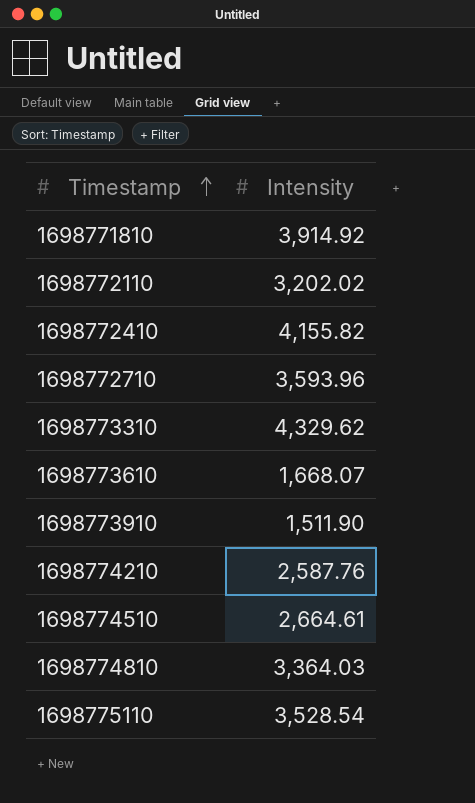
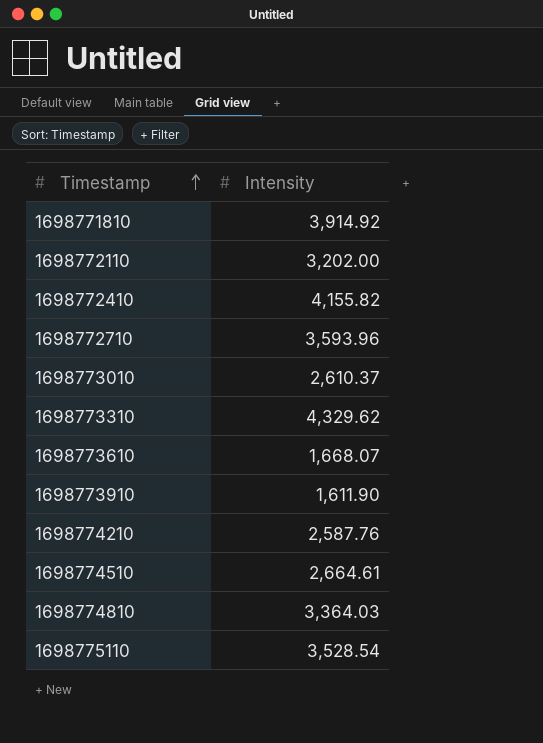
1698772110 | Intensity: 3,202.02 -> 3,202.00
row 1698773010: none -> 2,610.37
1698773910 | Intensity: 1,511.90 -> 1,611.90

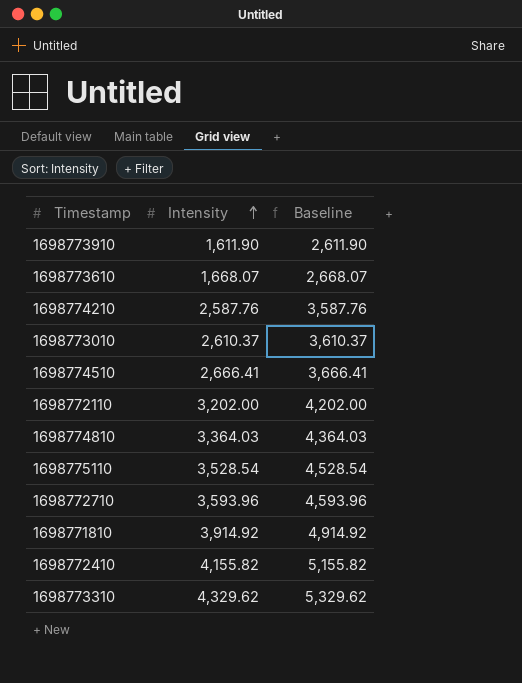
row order: Timestamp ascending -> Intensity ascending
column Baseline | formula: none -> [Intensity] + 1000
1698774510 | Intensity: 2,664.61 -> 2,666.41

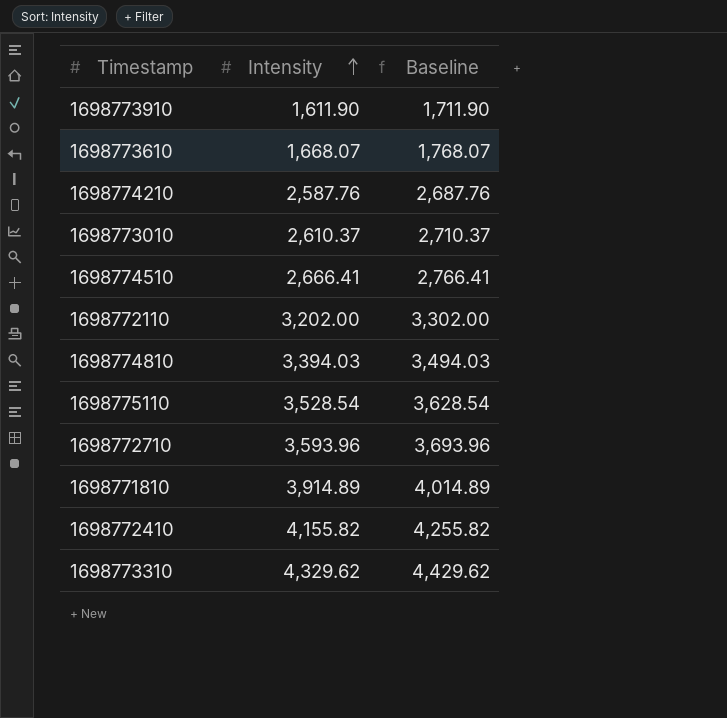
column Baseline | formula: [Intensity] + 1000 -> [Intensity] + 100
1698774810 | Intensity: 3,364.03 -> 3,394.03
1698771810 | Intensity: 3,914.92 -> 3,914.89

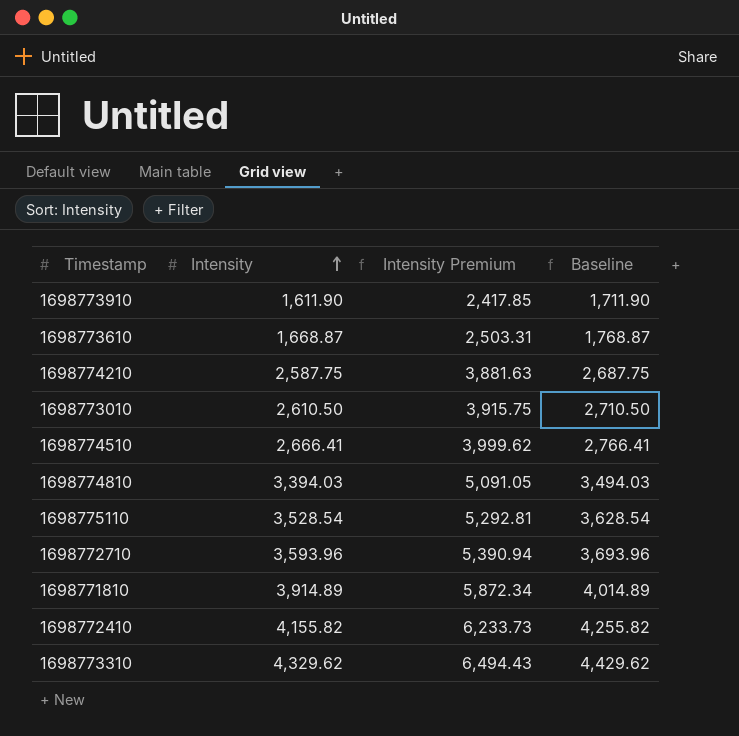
column Intensity Premium | formula: none -> [Intensity] * 1.5
row 1698772110: 3,202.00 | 3,302.00 -> none
1698773610 | Intensity: 1,668.07 -> 1,668.87
1698773610 | Baseline: 1,768.07 -> 1,768.87
1698774210 | Intensity: 2,587.76 -> 2,587.75
1698774210 | Baseline: 2,687.76 -> 2,687.75
1698773010 | Intensity: 2,610.37 -> 2,610.50
1698773010 | Baseline: 2,710.37 -> 2,710.50

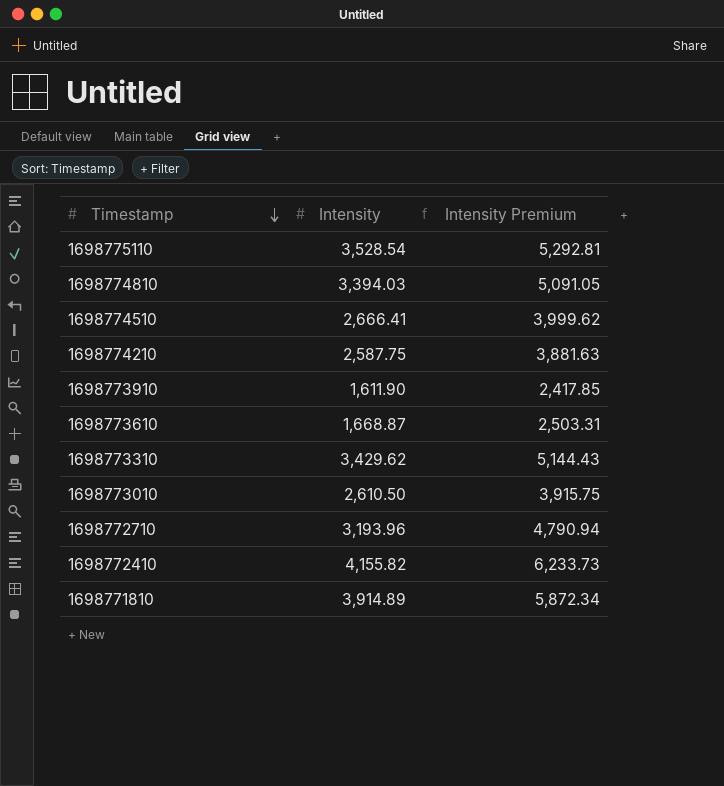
row order: Intensity ascending -> Timestamp descending
column Baseline | formula: [Intensity] + 100 -> none
1698773310 | Intensity: 4,329.62 -> 3,429.62
1698773310 | Intensity Premium: 6,494.43 -> 5,144.43
1698772710 | Intensity: 3,593.96 -> 3,193.96
1698772710 | Intensity Premium: 5,390.94 -> 4,790.94

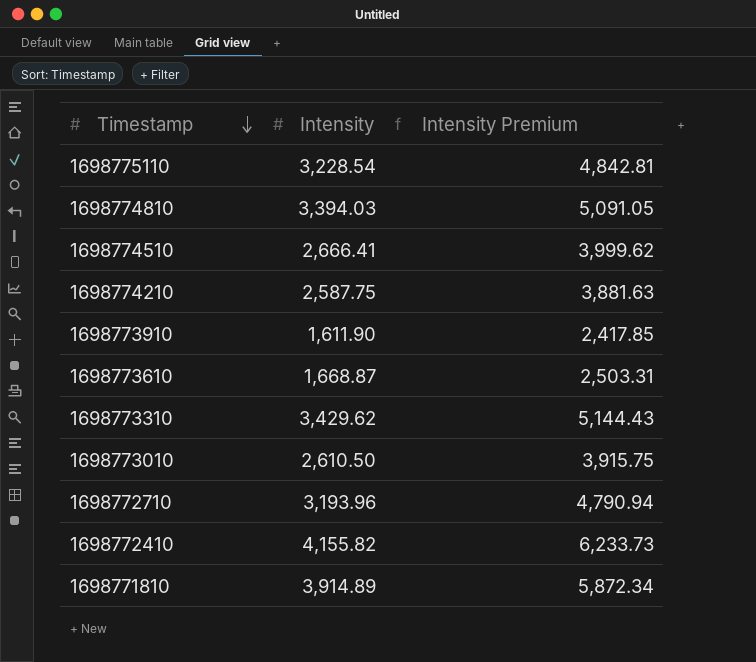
1698775110 | Intensity: 3,528.54 -> 3,228.54
1698775110 | Intensity Premium: 5,292.81 -> 4,842.81

